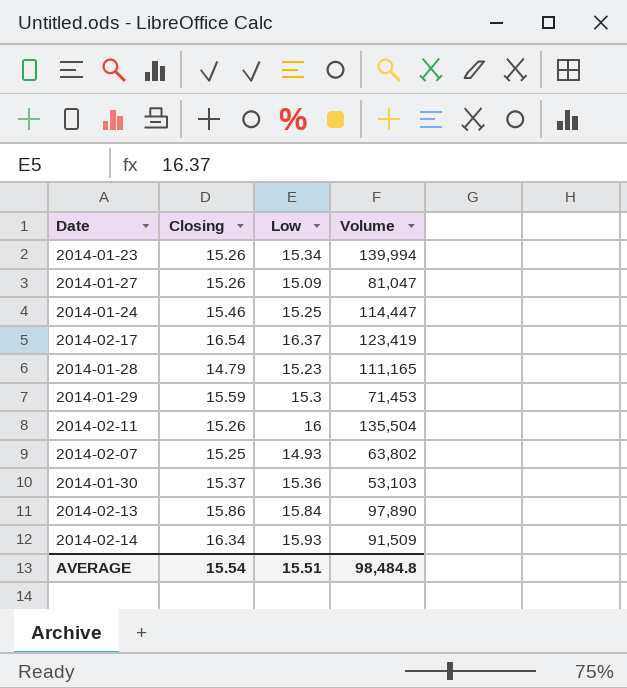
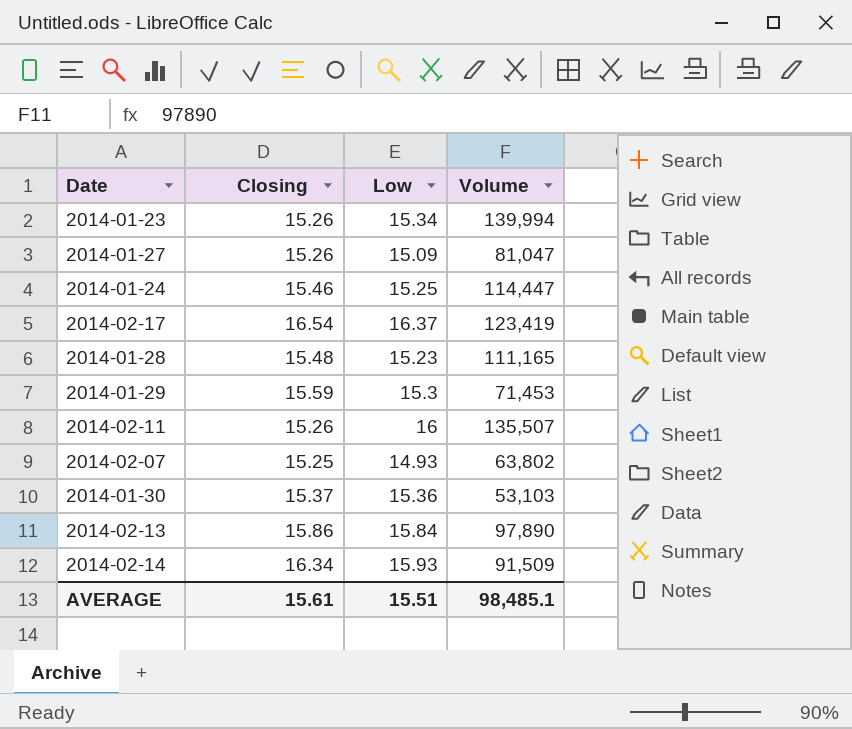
2014-01-28 | Closing: 14.79 -> 15.48
2014-02-11 | Volume: 135,504 -> 135,507
AVERAGE | Closing: 15.54 -> 15.61
AVERAGE | Volume: 98,484.8 -> 98,485.1

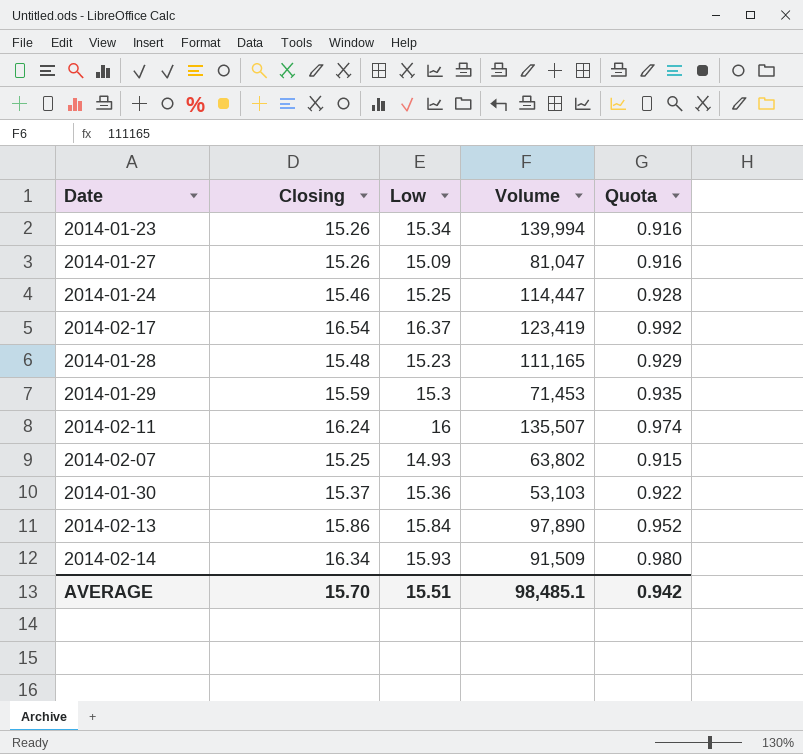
column Quota | formula: none -> [Closing] * 0.06
2014-02-11 | Closing: 15.26 -> 16.24
AVERAGE | Closing: 15.61 -> 15.70

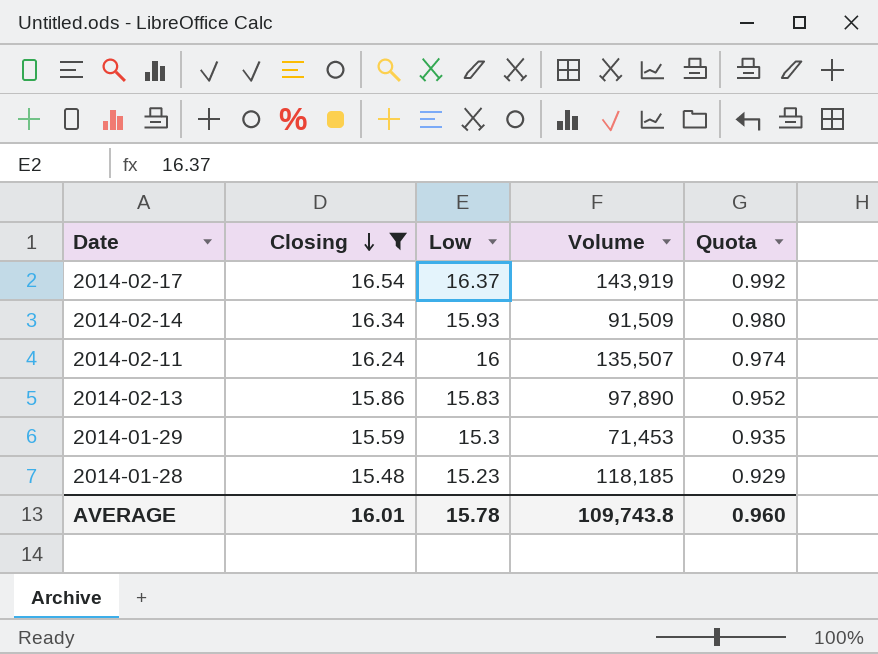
filter: none -> Closing >= 15.48
row order: none -> Closing descending
2014-02-17 | Volume: 123,419 -> 143,919
2014-02-13 | Low: 15.84 -> 15.83
2014-01-28 | Volume: 111,165 -> 118,185
AVERAGE | Closing: 15.70 -> 16.01
AVERAGE | Low: 15.51 -> 15.78
AVERAGE | Volume: 98,485.1 -> 109,743.8
AVERAGE | Quota: 0.942 -> 0.960

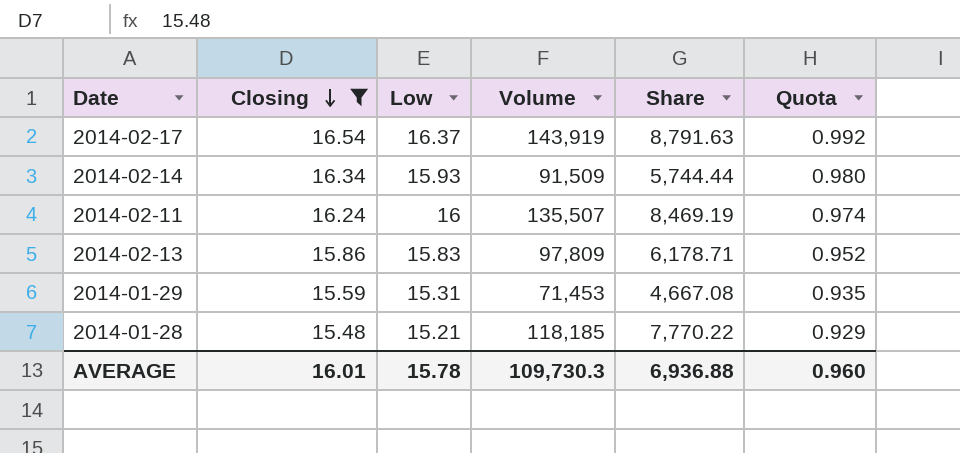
column Share | formula: none -> [Volume] / [Low]
2014-02-13 | Volume: 97,890 -> 97,809
2014-01-29 | Low: 15.3 -> 15.31
2014-01-28 | Low: 15.23 -> 15.21
AVERAGE | Volume: 109,743.8 -> 109,730.3

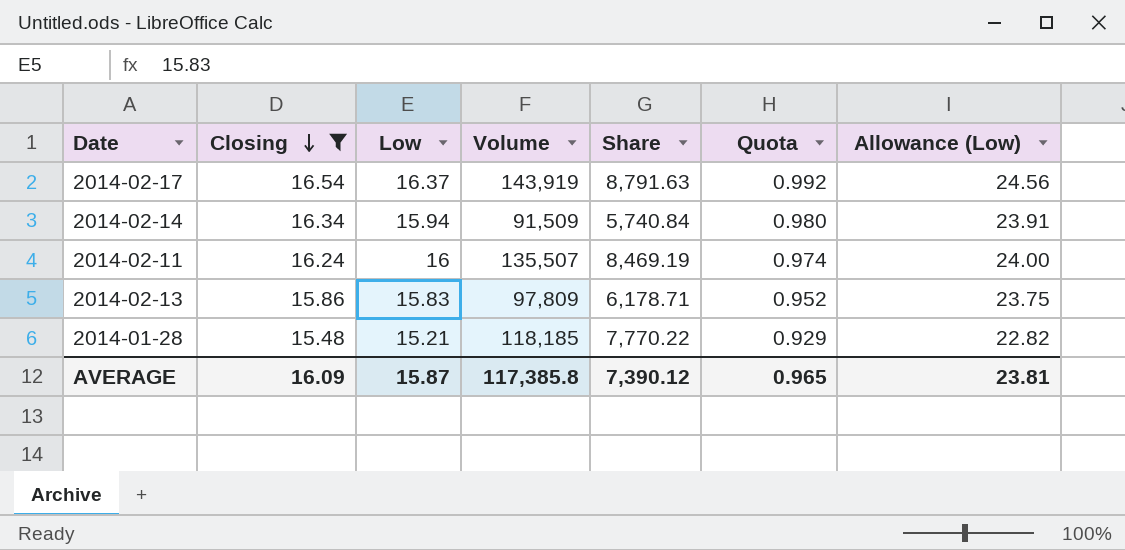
column Allowance (Low) | formula: none -> [Low] * 1.5
row 2014-01-29: 15.59 | 15.31 | 71,453 | 4,667.08 | 0.935 -> none
2014-02-14 | Low: 15.93 -> 15.94
2014-02-14 | Share: 5,744.44 -> 5,740.84
AVERAGE | Closing: 16.01 -> 16.09
AVERAGE | Low: 15.78 -> 15.87
AVERAGE | Volume: 109,730.3 -> 117,385.8
AVERAGE | Share: 6,936.88 -> 7,390.12
AVERAGE | Quota: 0.960 -> 0.965

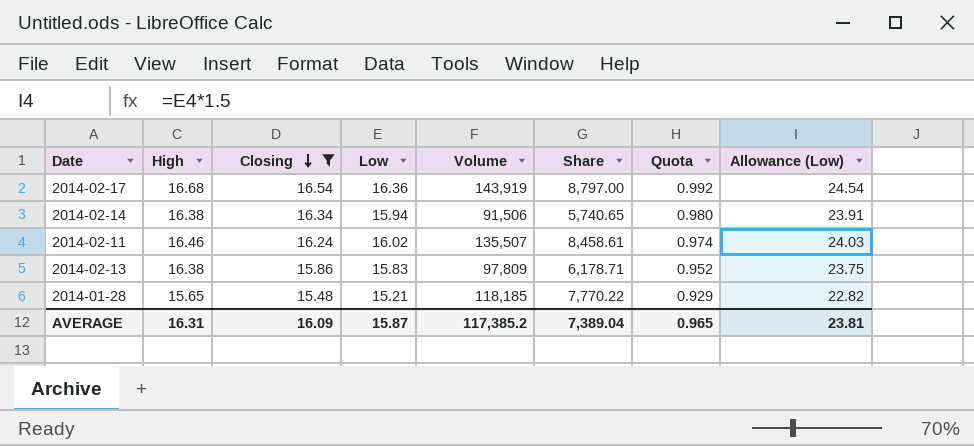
column High | position: none -> 2
2014-02-17 | Low: 16.37 -> 16.36
2014-02-17 | Share: 8,791.63 -> 8,797.00
2014-02-17 | Allowance (Low): 24.56 -> 24.54
2014-02-14 | Volume: 91,509 -> 91,506
2014-02-14 | Share: 5,740.84 -> 5,740.65
2014-02-11 | Low: 16 -> 16.02
2014-02-11 | Share: 8,469.19 -> 8,458.61
2014-02-11 | Allowance (Low): 24.00 -> 24.03
AVERAGE | Volume: 117,385.8 -> 117,385.2
AVERAGE | Share: 7,390.12 -> 7,389.04

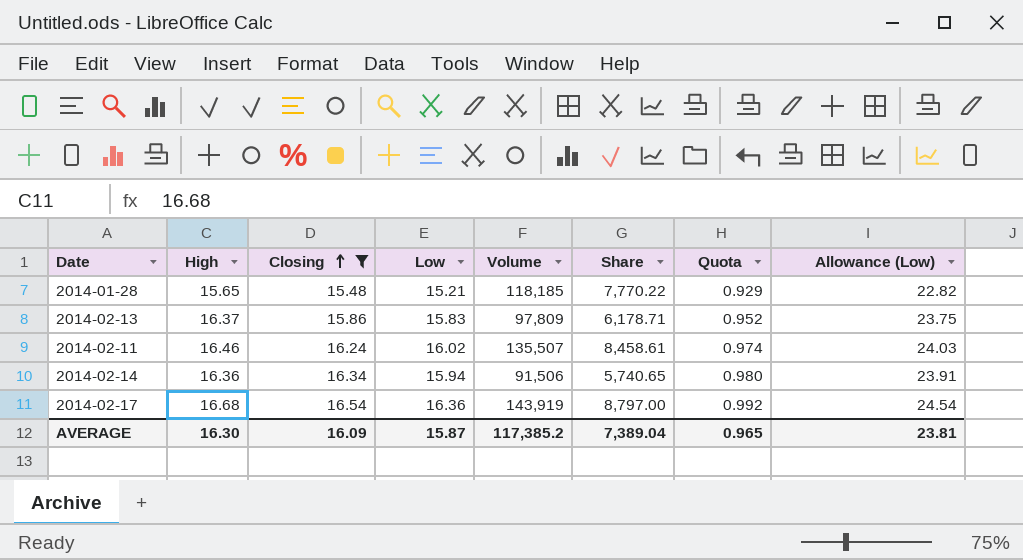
row order: Closing descending -> Closing ascending
2014-02-13 | High: 16.38 -> 16.37
2014-02-14 | High: 16.38 -> 16.36
AVERAGE | High: 16.31 -> 16.30

